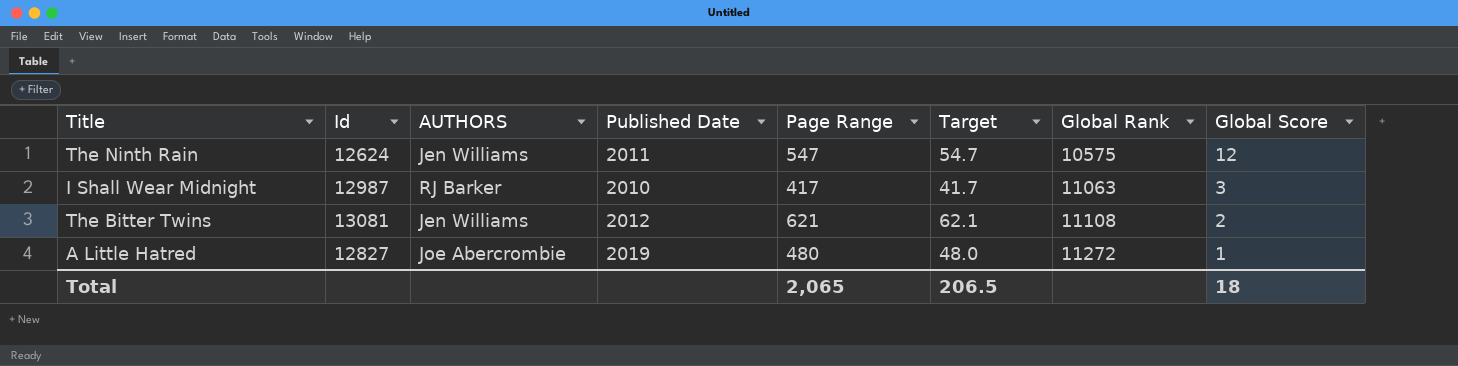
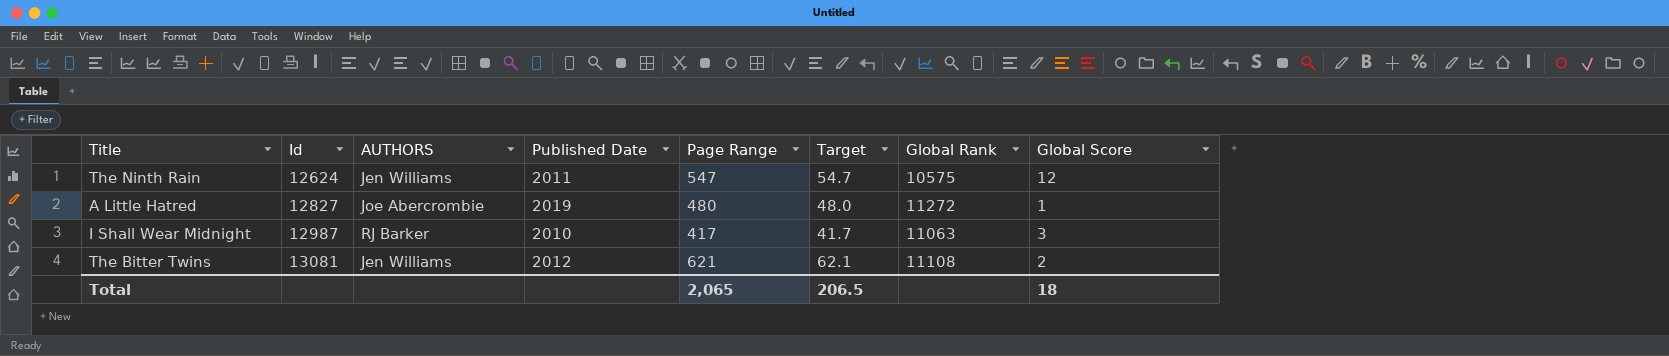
row order: Global Rank ascending -> Id ascending

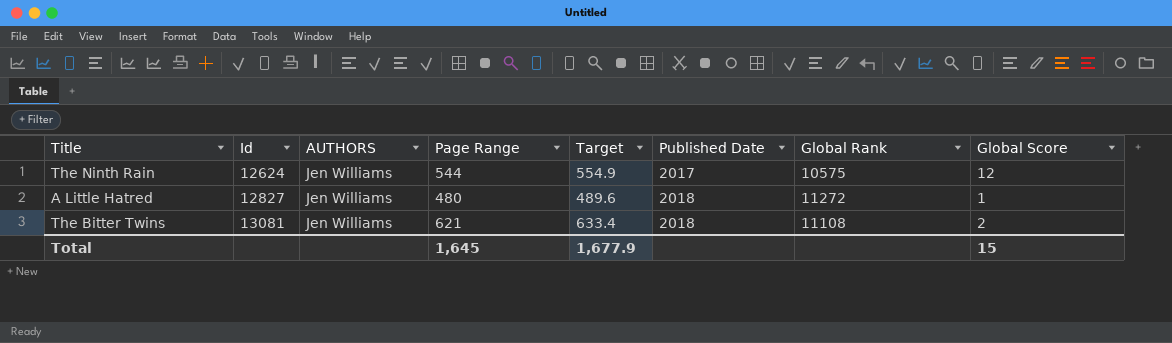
column Target | formula: [Page Range] * 0.1 -> [Page Range] * 1.02
column Published Date | position: 4 -> 6
row I Shall Wear Midnight: 12987 | RJ Barker | 2010 | 417 | 41.7 | 11063 | 3 -> none
The Ninth Rain | Page Range: 547 -> 544
The Ninth Rain | Published Date: 2011 -> 2017
A Little Hatred | AUTHORS: Joe Abercrombie -> Jen Williams
A Little Hatred | Published Date: 2019 -> 2018
The Bitter Twins | Published Date: 2012 -> 2018
Total | Page Range: 2,065 -> 1,645
Total | Target: 206.5 -> 1,677.9
Total | Global Score: 18 -> 15

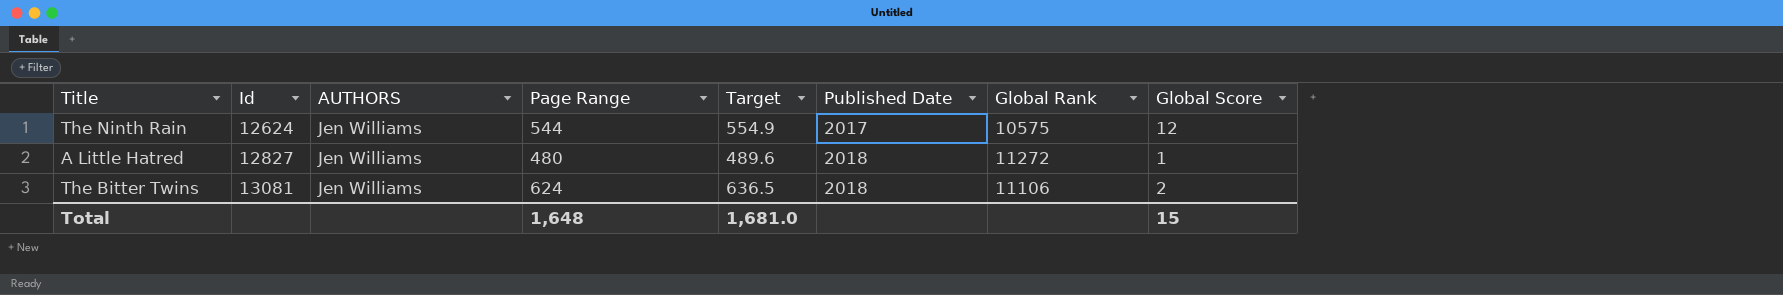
The Bitter Twins | Page Range: 621 -> 624
The Bitter Twins | Target: 633.4 -> 636.5
The Bitter Twins | Global Rank: 11108 -> 11106
Total | Page Range: 1,645 -> 1,648
Total | Target: 1,677.9 -> 1,681.0

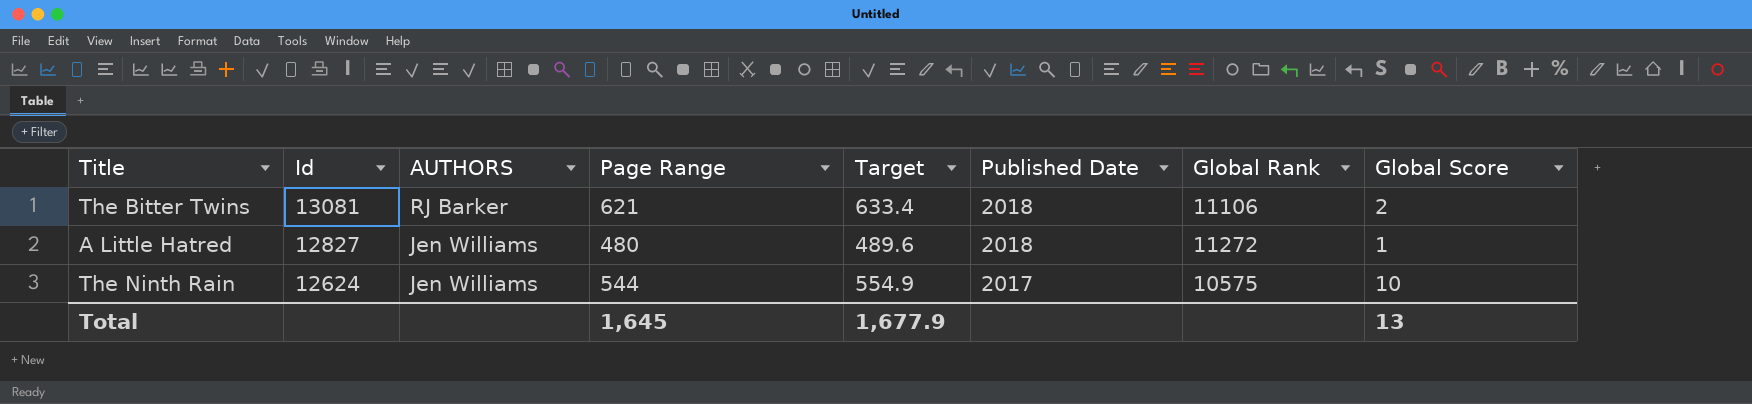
row order: Id ascending -> Id descending
The Bitter Twins | AUTHORS: Jen Williams -> RJ Barker
The Bitter Twins | Page Range: 624 -> 621
The Bitter Twins | Target: 636.5 -> 633.4
The Ninth Rain | Global Score: 12 -> 10
Total | Page Range: 1,648 -> 1,645
Total | Target: 1,681.0 -> 1,677.9
Total | Global Score: 15 -> 13

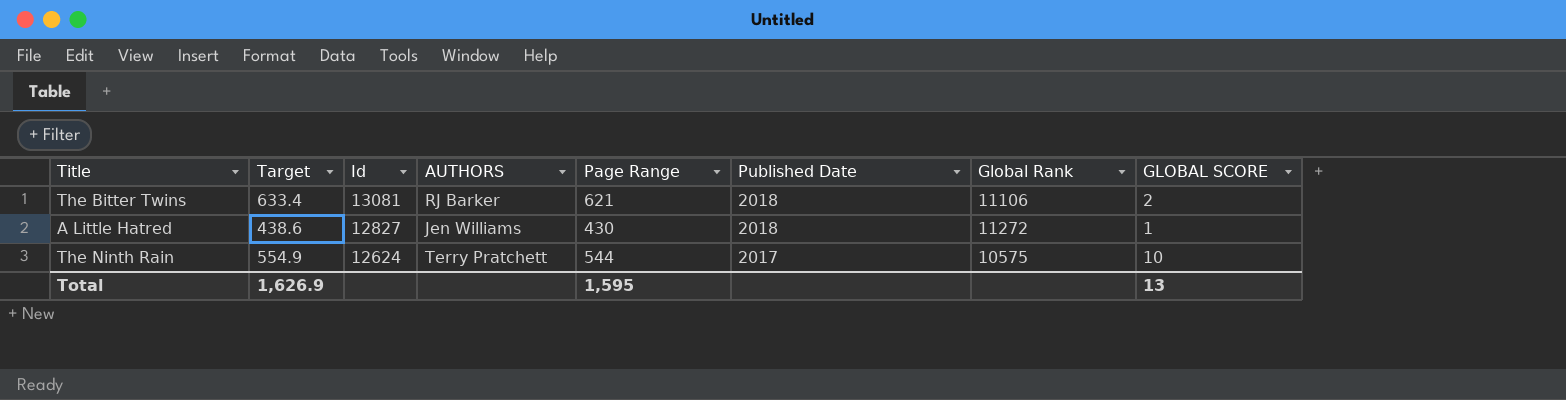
column Target | position: 5 -> 2
column name: Global Score -> GLOBAL SCORE
A Little Hatred | Target: 489.6 -> 438.6
A Little Hatred | Page Range: 480 -> 430
The Ninth Rain | AUTHORS: Jen Williams -> Terry Pratchett
Total | Target: 1,677.9 -> 1,626.9
Total | Page Range: 1,645 -> 1,595

